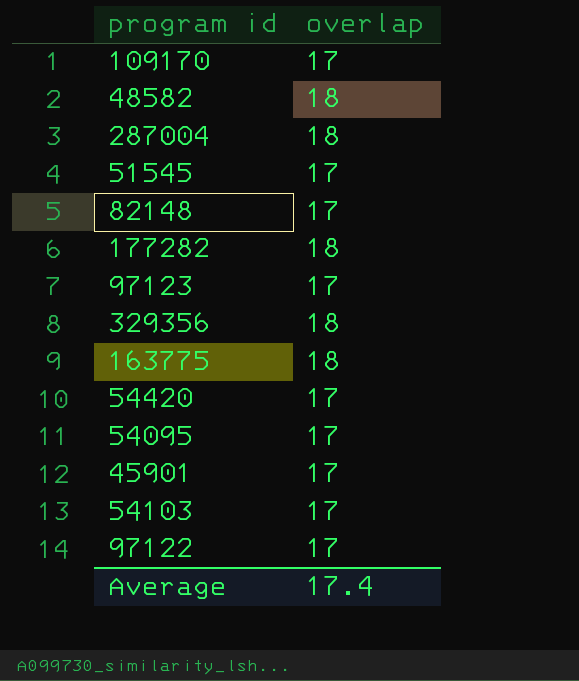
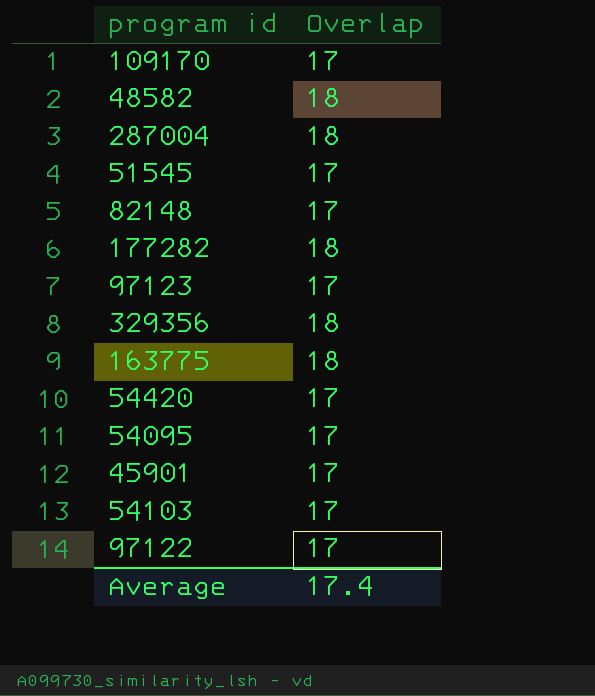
column name: overlap -> Overlap

